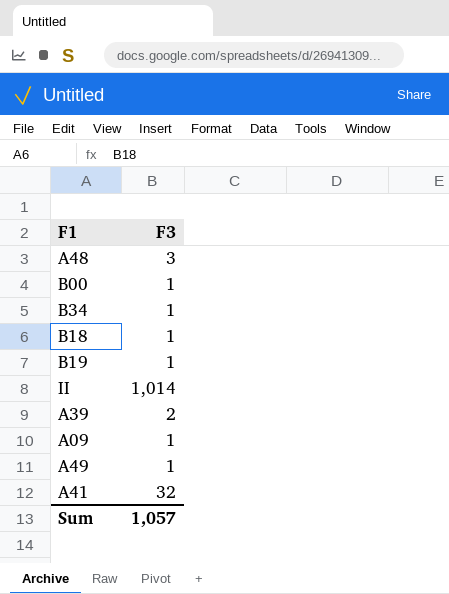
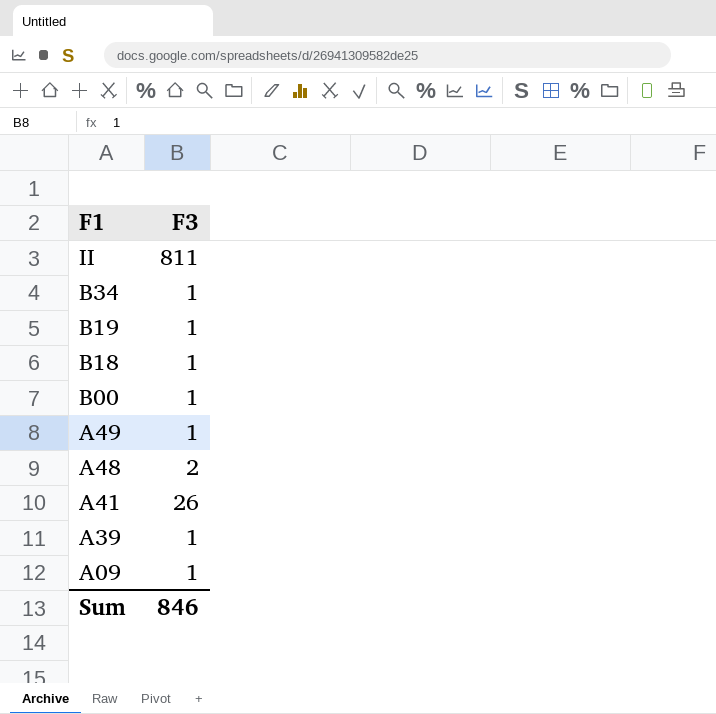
row order: none -> F1 descending
II | F3: 1,014 -> 811
A48 | F3: 3 -> 2
A41 | F3: 32 -> 26
A39 | F3: 2 -> 1
Sum | F3: 1,057 -> 846

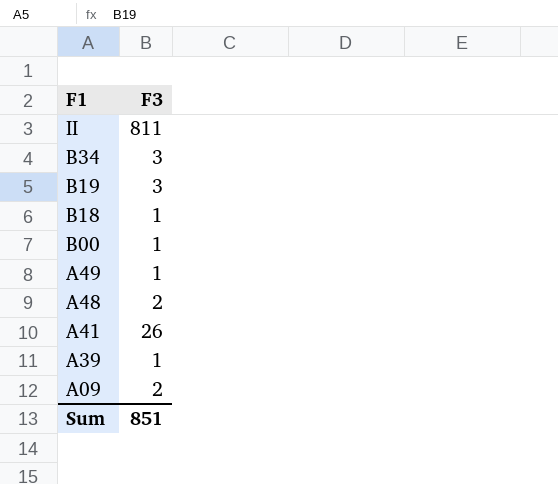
B34 | F3: 1 -> 3
B19 | F3: 1 -> 3
A09 | F3: 1 -> 2
Sum | F3: 846 -> 851

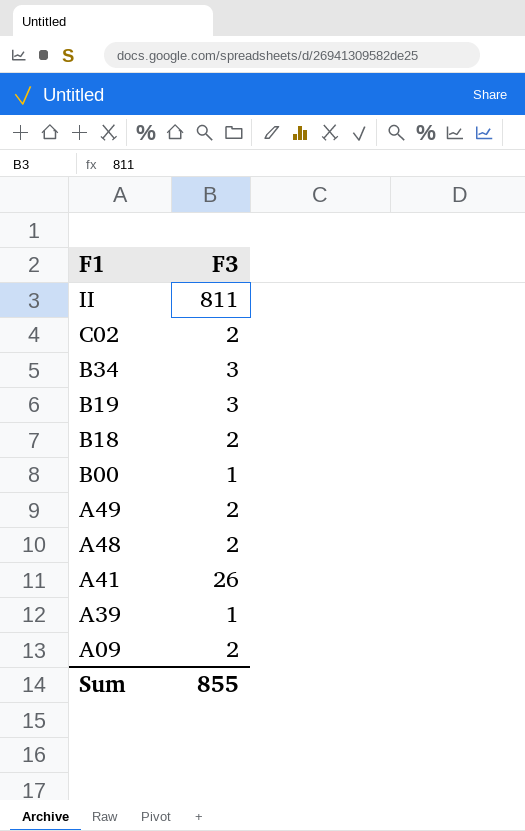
row C02: none -> 2
B18 | F3: 1 -> 2
A49 | F3: 1 -> 2
Sum | F3: 851 -> 855

